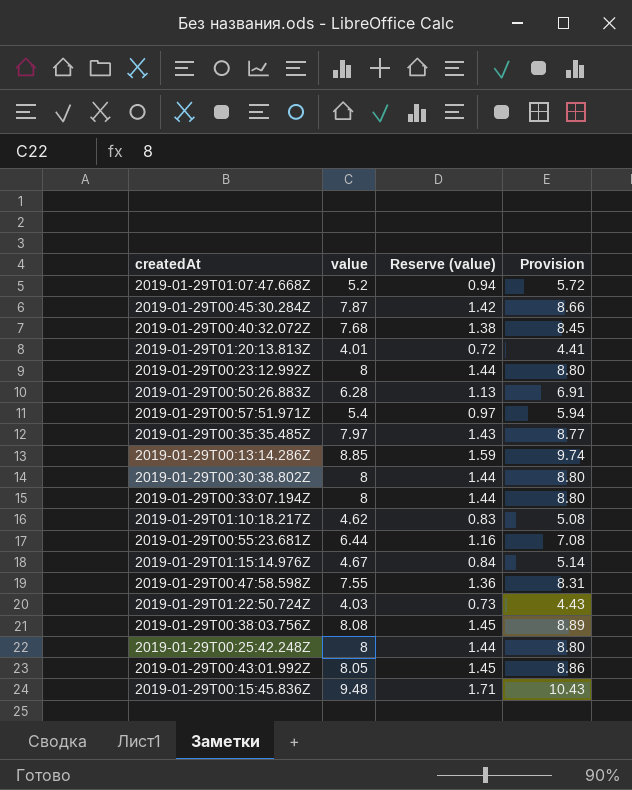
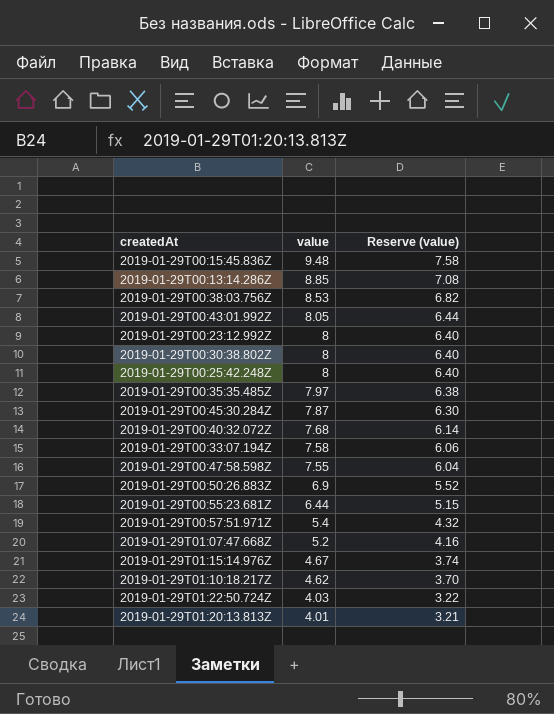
row order: none -> value descending
column Provision | formula: [value] * 1.1 -> none
column Reserve (value) | formula: [value] * 0.18 -> [value] * 0.8
2019-01-29T00:38:03.756Z | value: 8.08 -> 8.53
2019-01-29T00:33:07.194Z | value: 8 -> 7.58
2019-01-29T00:50:26.883Z | value: 6.28 -> 6.9

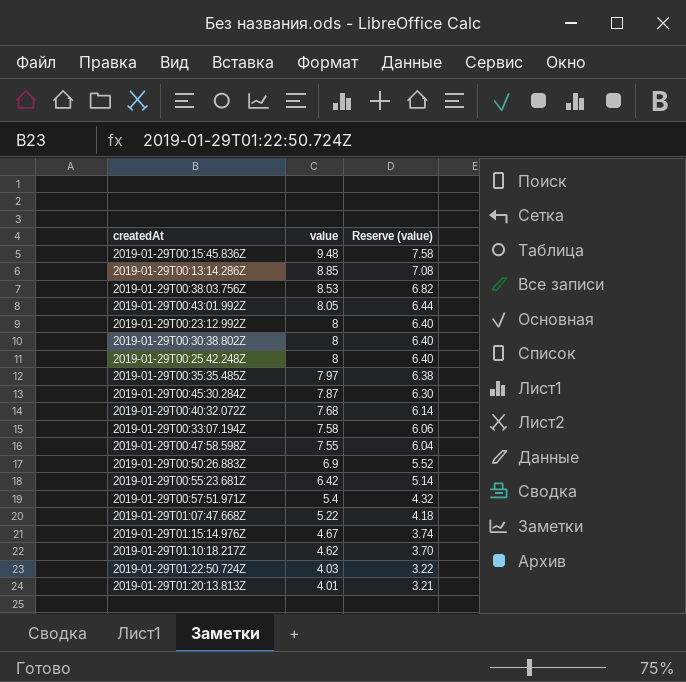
2019-01-29T00:55:23.681Z | value: 6.44 -> 6.42
2019-01-29T00:55:23.681Z | Reserve (value): 5.15 -> 5.14
2019-01-29T01:07:47.668Z | value: 5.2 -> 5.22
2019-01-29T01:07:47.668Z | Reserve (value): 4.16 -> 4.18

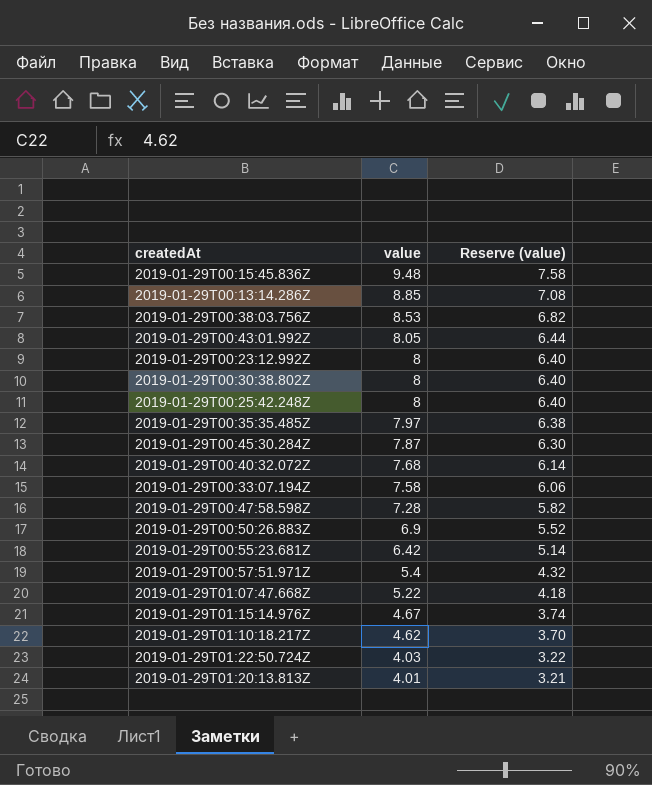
2019-01-29T00:47:58.598Z | value: 7.55 -> 7.28
2019-01-29T00:47:58.598Z | Reserve (value): 6.04 -> 5.82

